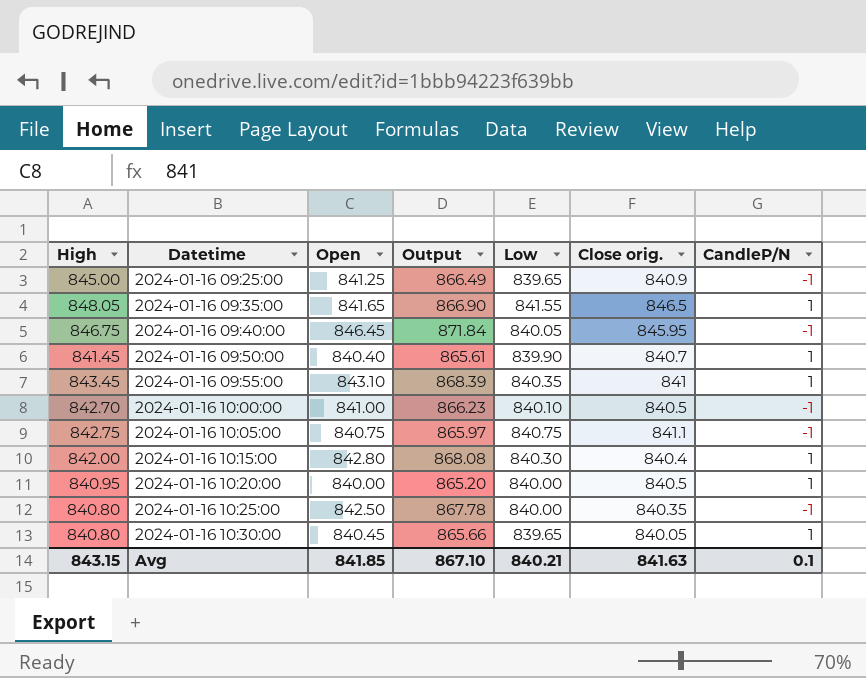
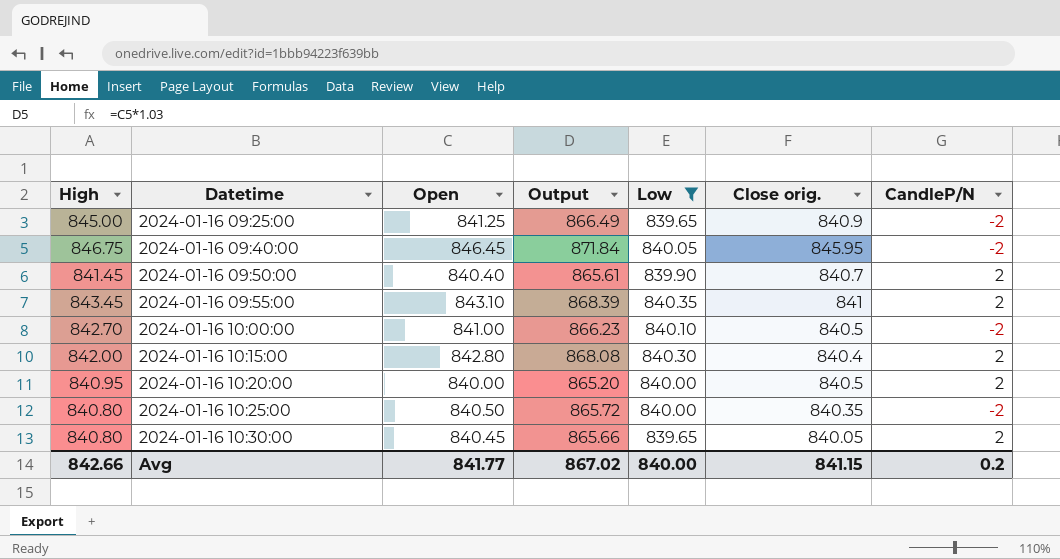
filter: none -> Low <= 840.35
2024-01-16 09:25:00 | CandleP/N: -1 -> -2
2024-01-16 09:40:00 | CandleP/N: -1 -> -2
2024-01-16 09:50:00 | CandleP/N: 1 -> 2
2024-01-16 09:55:00 | CandleP/N: 1 -> 2
2024-01-16 10:00:00 | CandleP/N: -1 -> -2
2024-01-16 10:15:00 | CandleP/N: 1 -> 2
2024-01-16 10:20:00 | CandleP/N: 1 -> 2
2024-01-16 10:25:00 | Open: 842.50 -> 840.50
2024-01-16 10:25:00 | Output: 867.78 -> 865.72
2024-01-16 10:25:00 | CandleP/N: -1 -> -2
2024-01-16 10:30:00 | CandleP/N: 1 -> 2
Avg | High: 843.15 -> 842.66
Avg | Open: 841.85 -> 841.77
Avg | Output: 867.10 -> 867.02
Avg | Low: 840.21 -> 840.00
Avg | Close orig.: 841.63 -> 841.15
Avg | CandleP/N: 0.1 -> 0.2

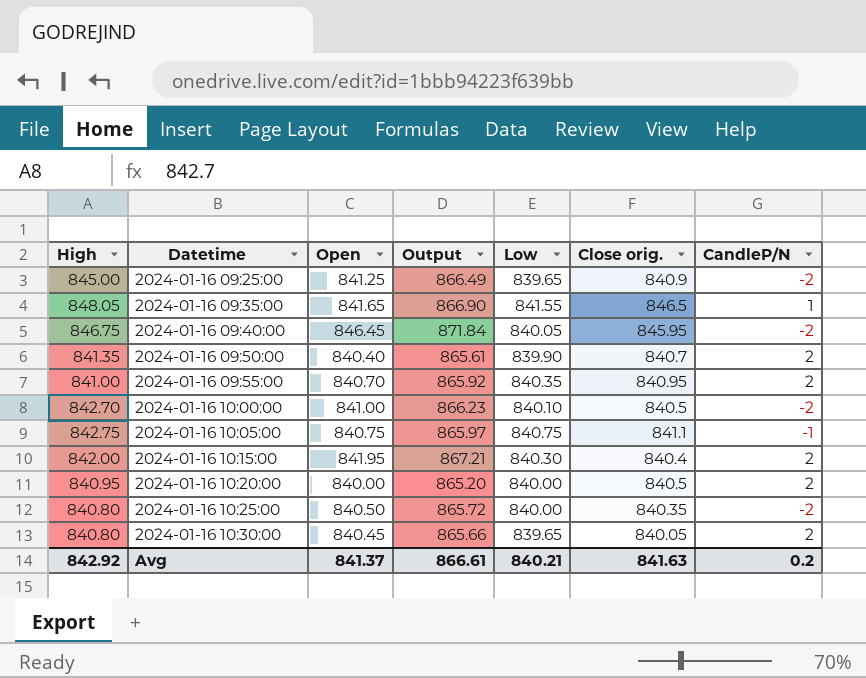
filter: Low <= 840.35 -> none
2024-01-16 09:50:00 | High: 841.45 -> 841.35
2024-01-16 09:55:00 | High: 843.45 -> 841.00
2024-01-16 09:55:00 | Open: 843.10 -> 840.70
2024-01-16 09:55:00 | Output: 868.39 -> 865.92
2024-01-16 09:55:00 | Close orig.: 841 -> 840.95
2024-01-16 10:15:00 | Open: 842.80 -> 841.95
2024-01-16 10:15:00 | Output: 868.08 -> 867.21
Avg | High: 842.66 -> 842.92
Avg | Open: 841.77 -> 841.37
Avg | Output: 867.02 -> 866.61
Avg | Low: 840.00 -> 840.21
Avg | Close orig.: 841.15 -> 841.63

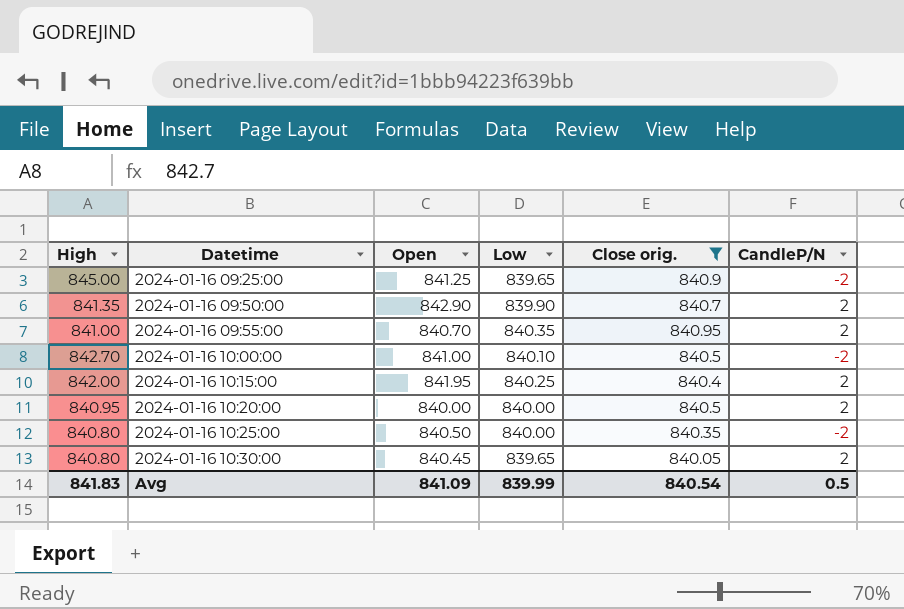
filter: none -> Close orig. <= 840.95
column Output | formula: [Open] * 1.03 -> none
2024-01-16 09:50:00 | Open: 840.40 -> 842.90
2024-01-16 10:15:00 | Low: 840.30 -> 840.25
Avg | High: 842.92 -> 841.83
Avg | Open: 841.37 -> 841.09
Avg | Low: 840.21 -> 839.99
Avg | Close orig.: 841.63 -> 840.54
Avg | CandleP/N: 0.2 -> 0.5

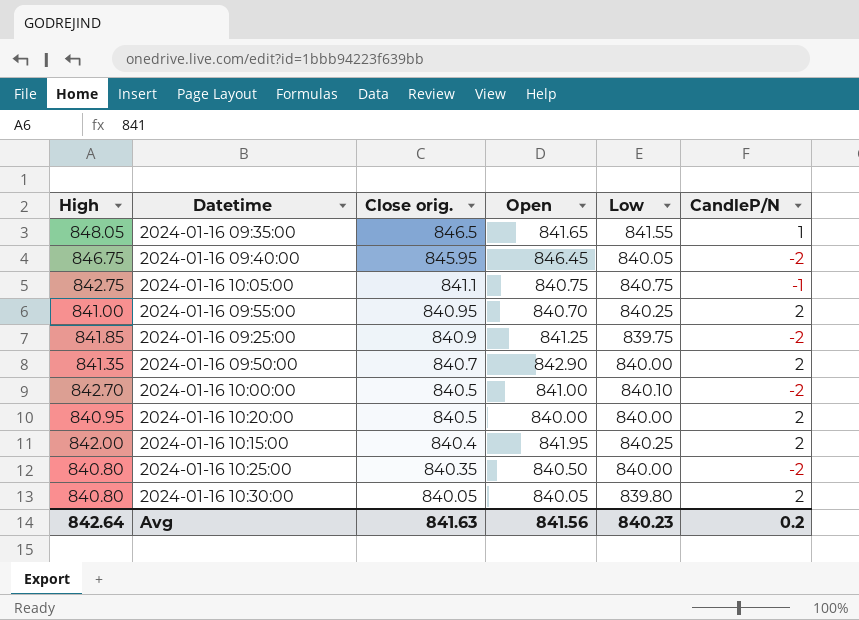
filter: Close orig. <= 840.95 -> none
row order: Datetime ascending -> Close orig. descending
column Close orig. | position: 5 -> 3
2024-01-16 09:55:00 | Low: 840.35 -> 840.25
2024-01-16 09:25:00 | High: 845.00 -> 841.85
2024-01-16 09:25:00 | Low: 839.65 -> 839.75
2024-01-16 09:50:00 | Low: 839.90 -> 840.00
2024-01-16 10:30:00 | Open: 840.45 -> 840.05
2024-01-16 10:30:00 | Low: 839.65 -> 839.80
Avg | High: 841.83 -> 842.64
Avg | Close orig.: 840.54 -> 841.63
Avg | Open: 841.09 -> 841.56
Avg | Low: 839.99 -> 840.23
Avg | CandleP/N: 0.5 -> 0.2

